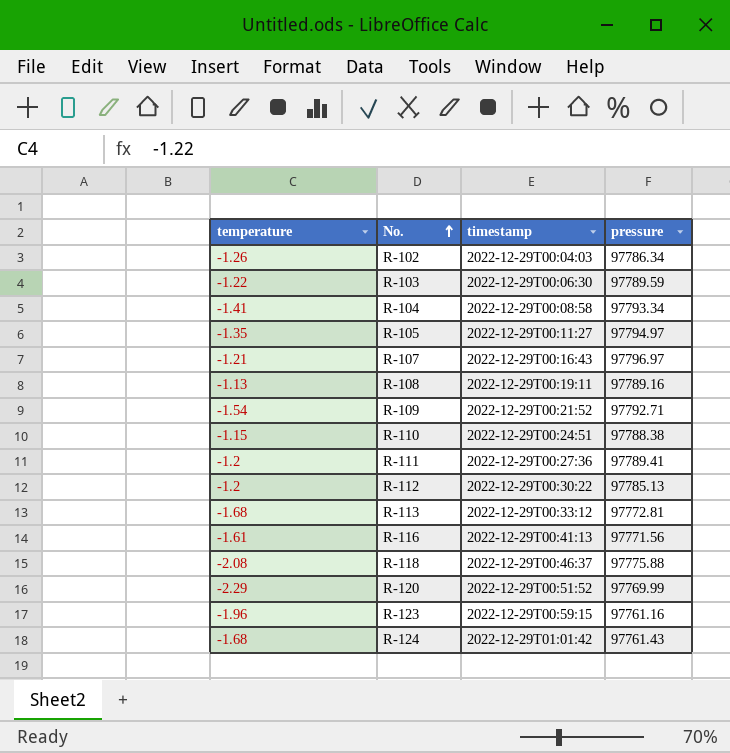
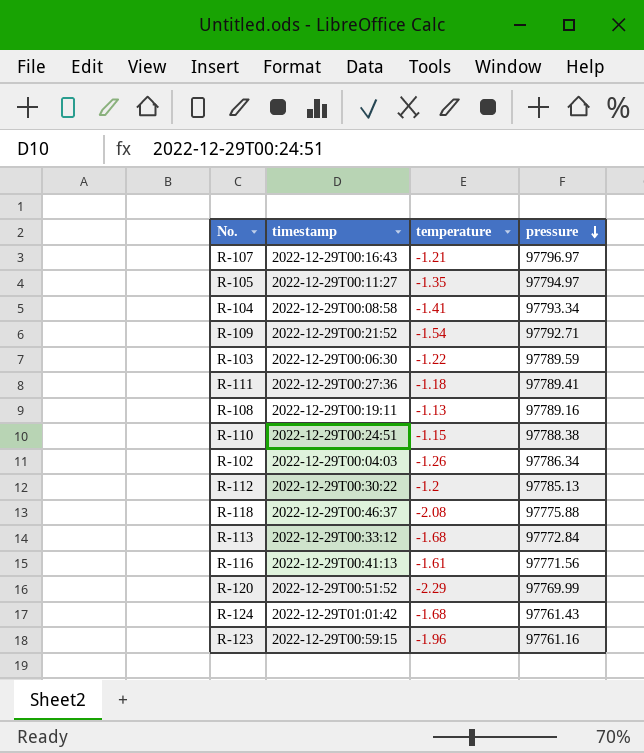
row order: No. ascending -> pressure descending
column temperature | position: 1 -> 3
R-111 | temperature: -1.2 -> -1.18
R-113 | pressure: 97772.81 -> 97772.84

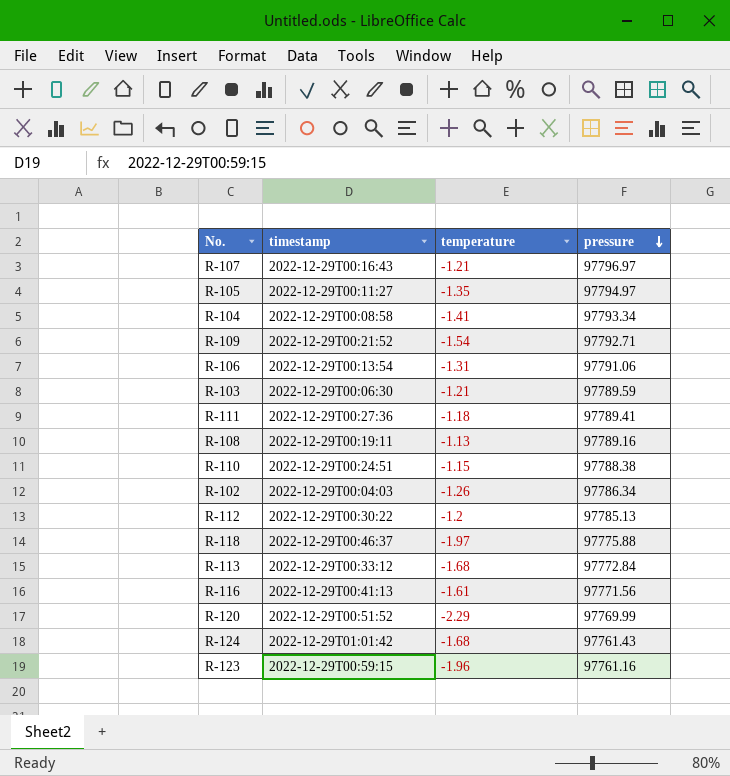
row R-106: none -> 2022-12-29T00:13:54 | -1.31 | 97791.06
R-103 | temperature: -1.22 -> -1.21
R-118 | temperature: -2.08 -> -1.97

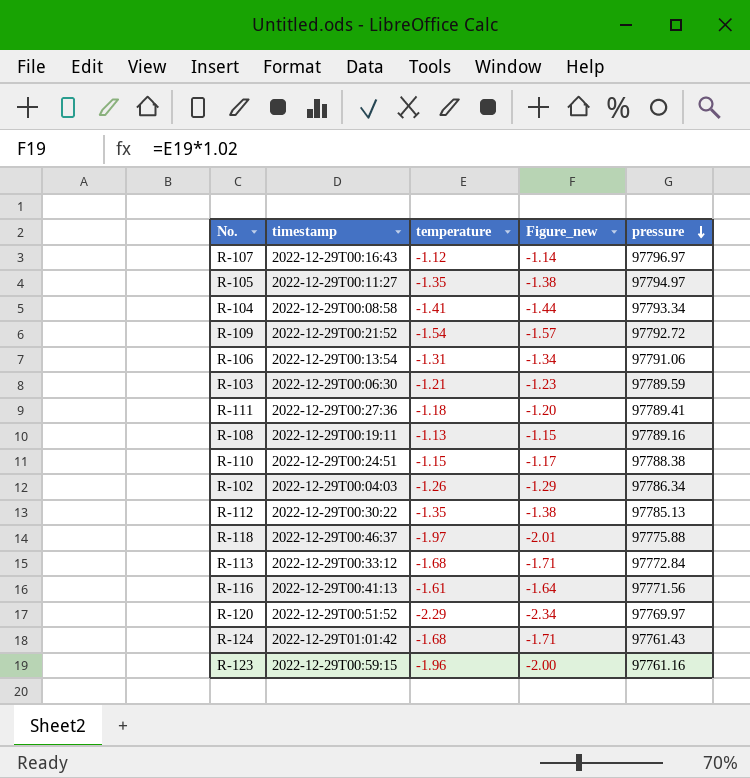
column Figure_new | formula: none -> [temperature] * 1.02
R-107 | temperature: -1.21 -> -1.12
R-109 | pressure: 97792.71 -> 97792.72
R-112 | temperature: -1.2 -> -1.35
R-120 | pressure: 97769.99 -> 97769.97

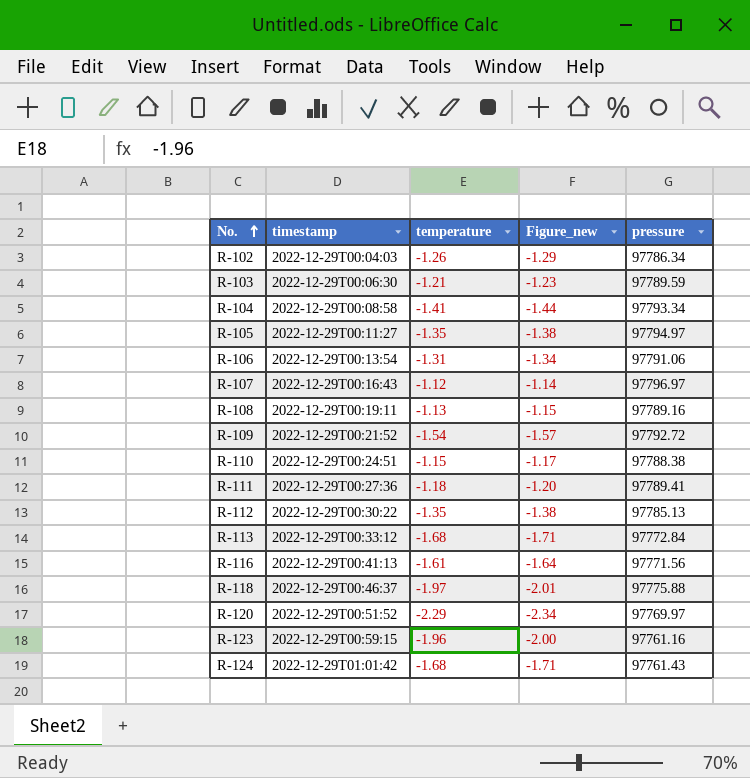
row order: pressure descending -> No. ascending

